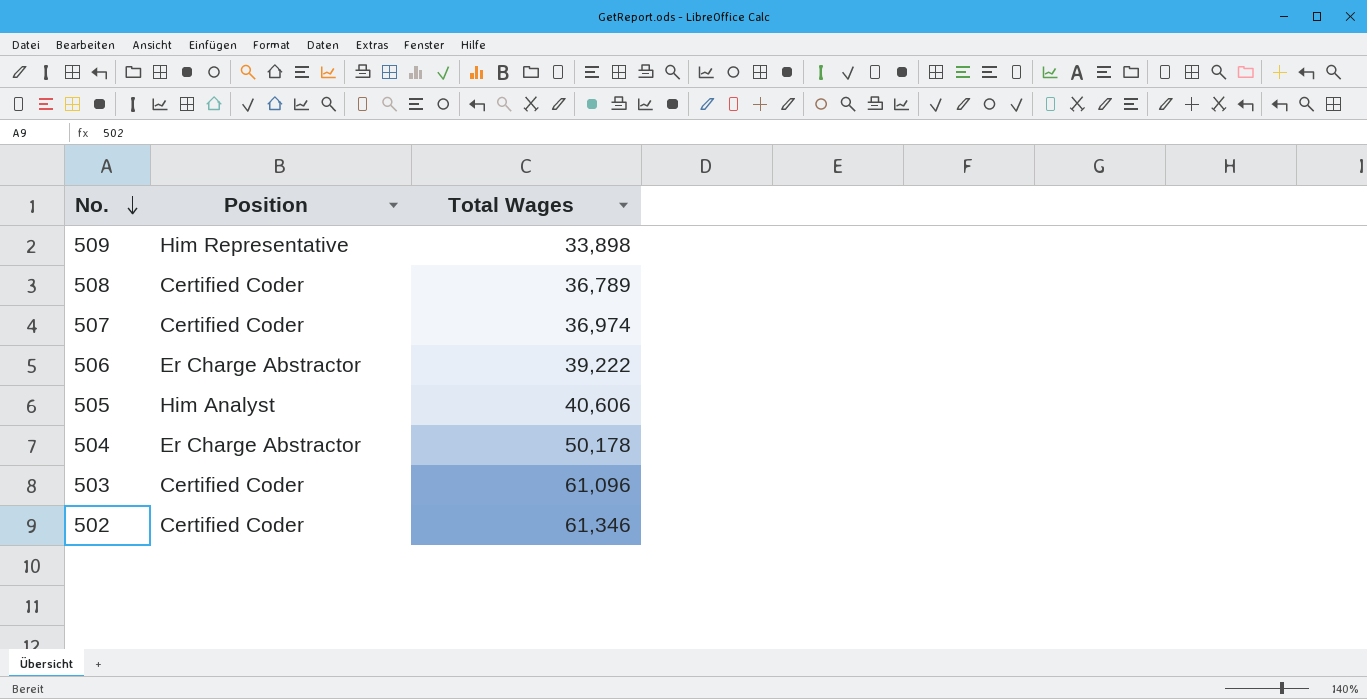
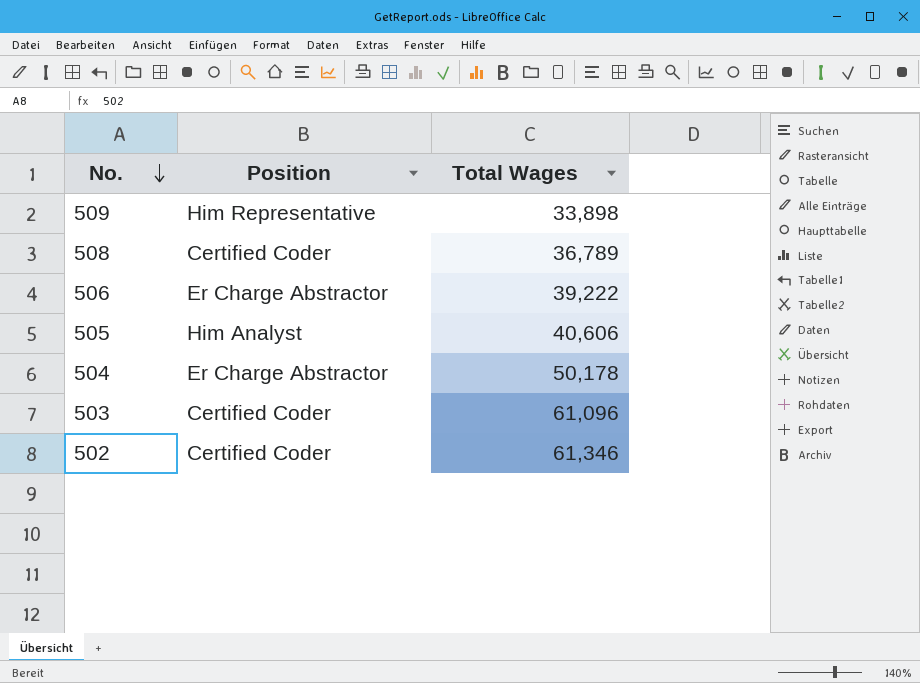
row 507: Certified Coder | 36,974 -> none

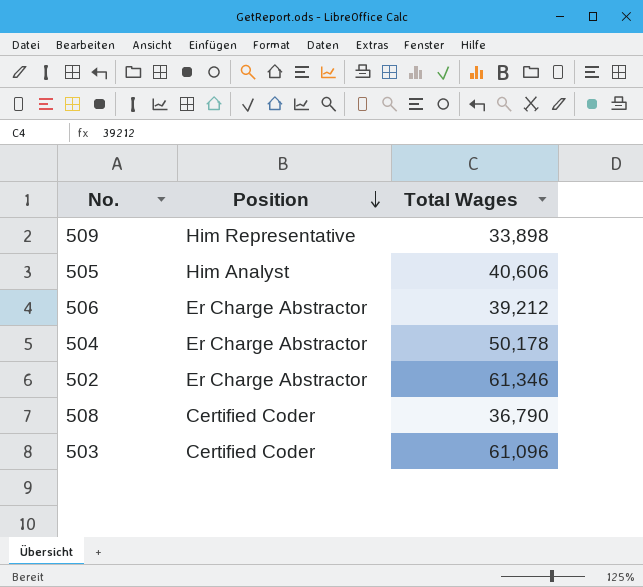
row order: No. descending -> Position descending
506 | Total Wages: 39,222 -> 39,212
502 | Position: Certified Coder -> Er Charge Abstractor
508 | Total Wages: 36,789 -> 36,790

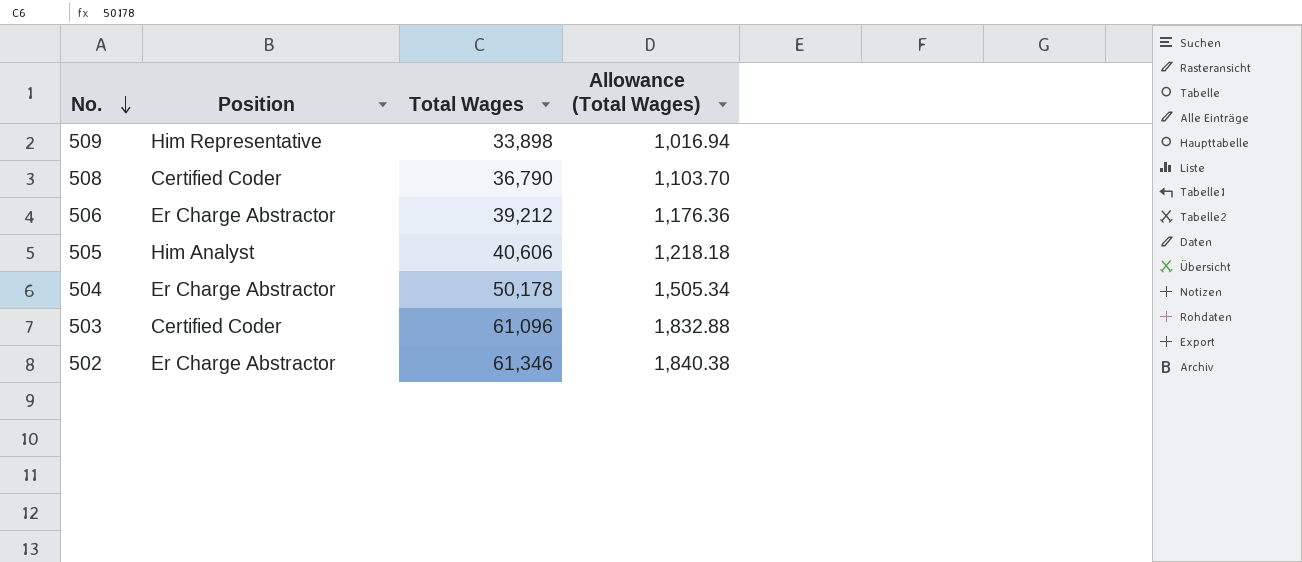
row order: Position descending -> No. descending
column Allowance (Total Wages) | formula: none -> [Total Wages] * 0.03

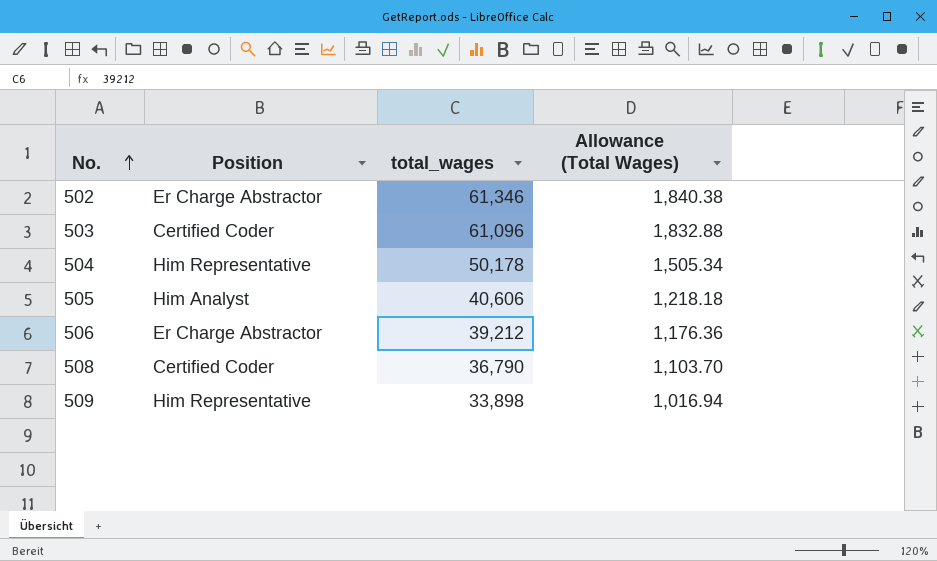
row order: No. descending -> No. ascending
column name: Total Wages -> total_wages
504 | Position: Er Charge Abstractor -> Him Representative

